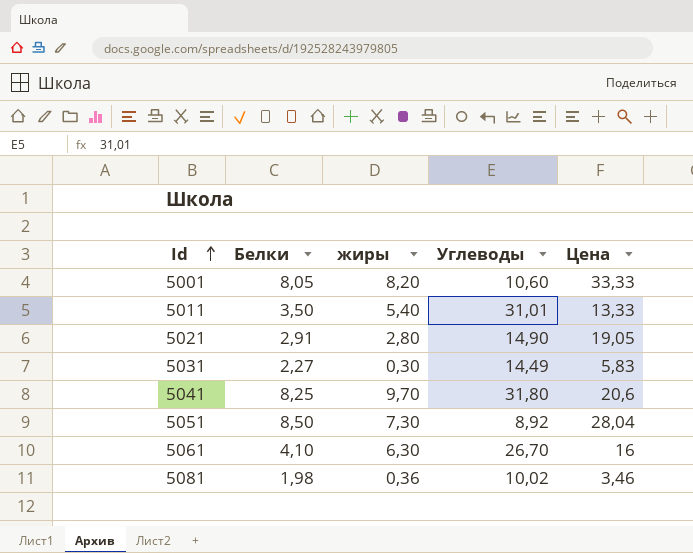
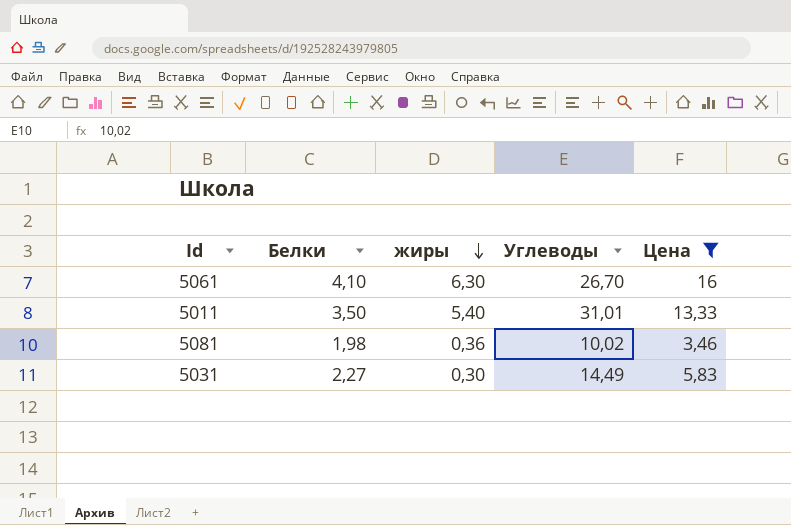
filter: none -> Цена <= 16
row order: Id ascending -> жиры descending

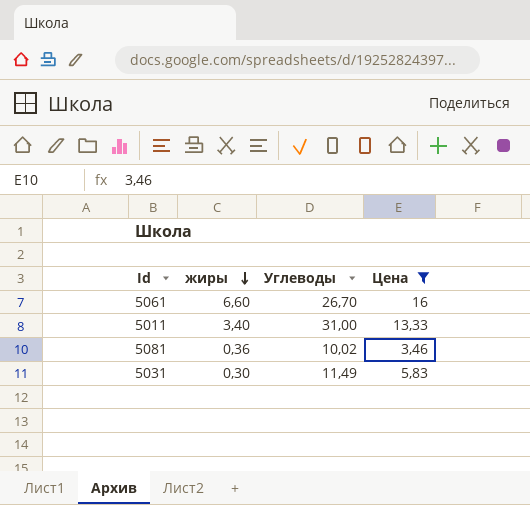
column Белки | position: 2 -> none
5061 | жиры: 6,30 -> 6,60
5011 | жиры: 5,40 -> 3,40
5011 | Углеводы: 31,01 -> 31,00
5031 | Углеводы: 14,49 -> 11,49

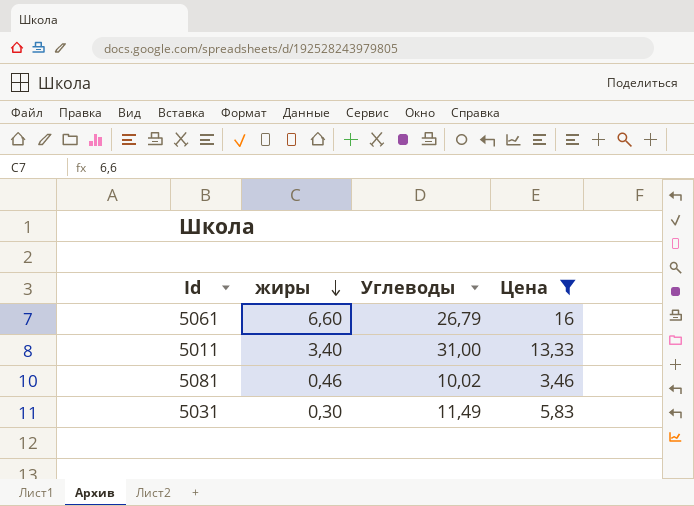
5061 | Углеводы: 26,70 -> 26,79
5081 | жиры: 0,36 -> 0,46

